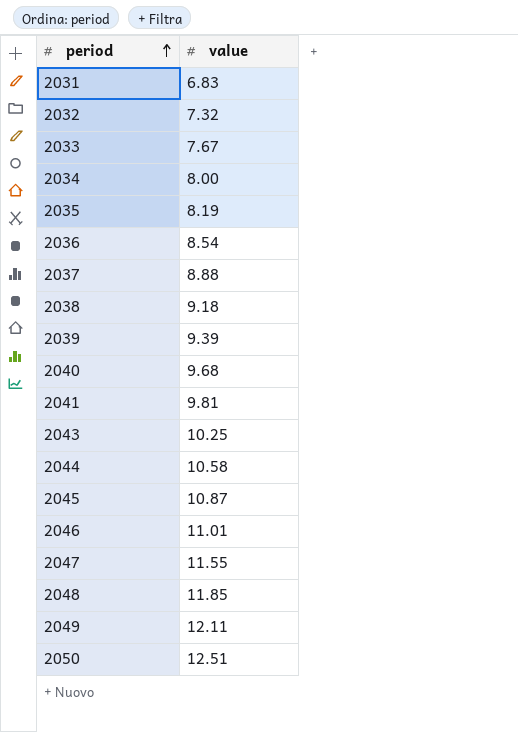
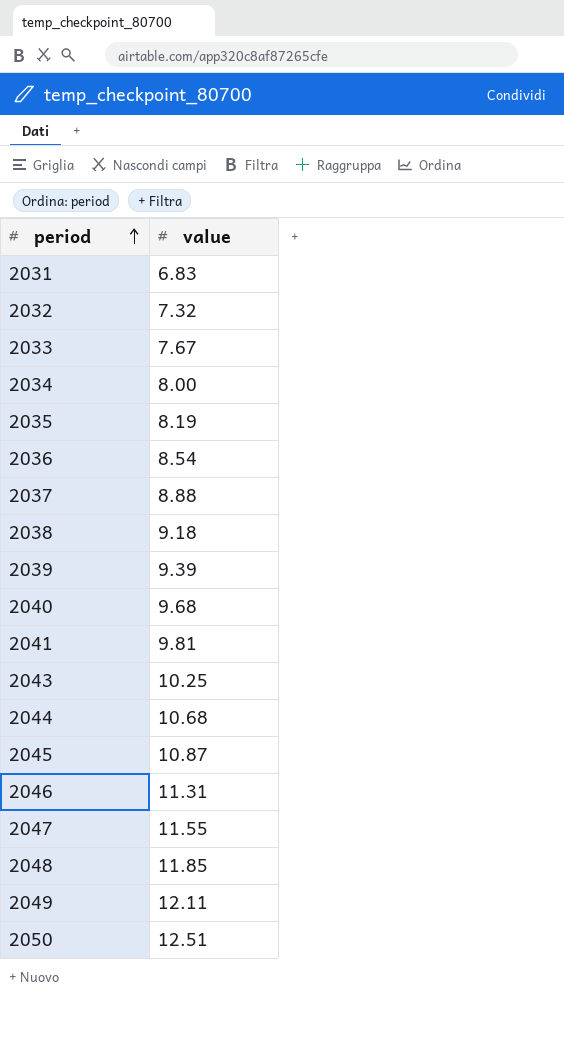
2044 | value: 10.58 -> 10.68
2046 | value: 11.01 -> 11.31

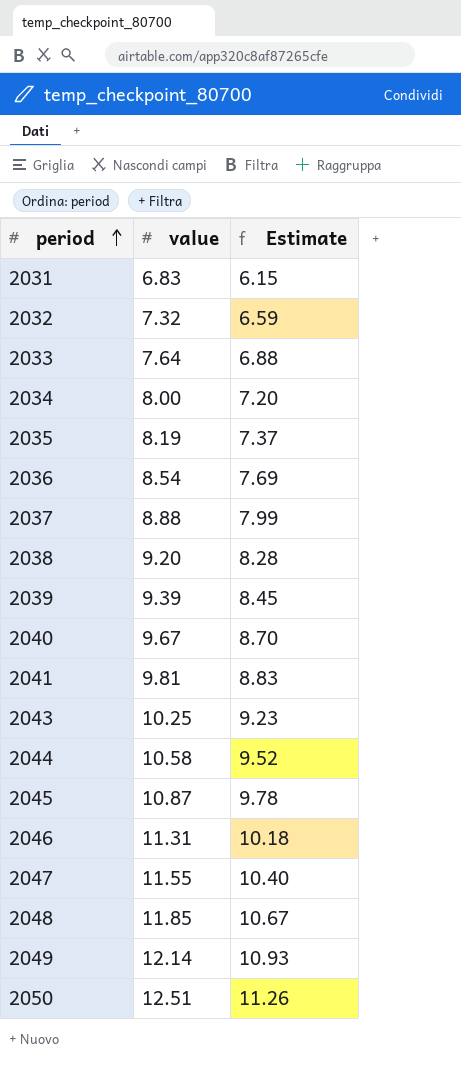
column Estimate | formula: none -> [value] * 0.9
2033 | value: 7.67 -> 7.64
2038 | value: 9.18 -> 9.20
2040 | value: 9.68 -> 9.67
2044 | value: 10.68 -> 10.58
2049 | value: 12.11 -> 12.14

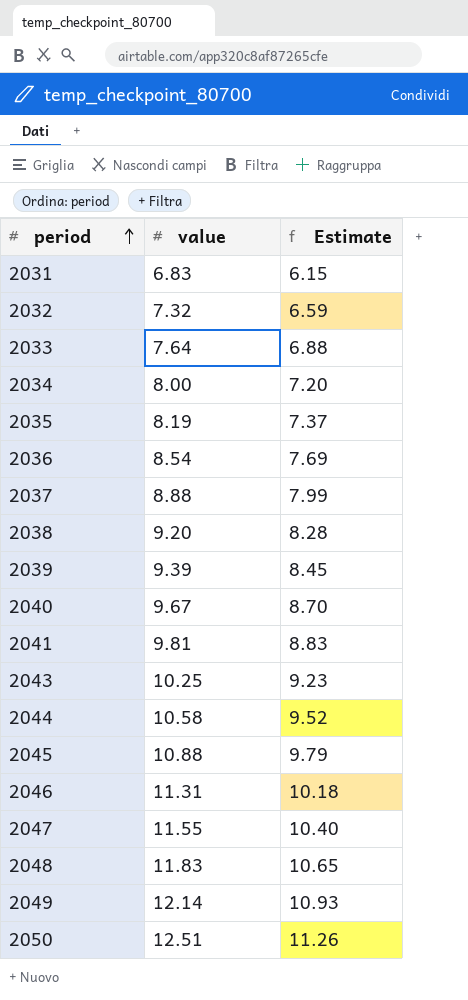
2045 | value: 10.87 -> 10.88
2045 | Estimate: 9.78 -> 9.79
2048 | value: 11.85 -> 11.83
2048 | Estimate: 10.67 -> 10.65

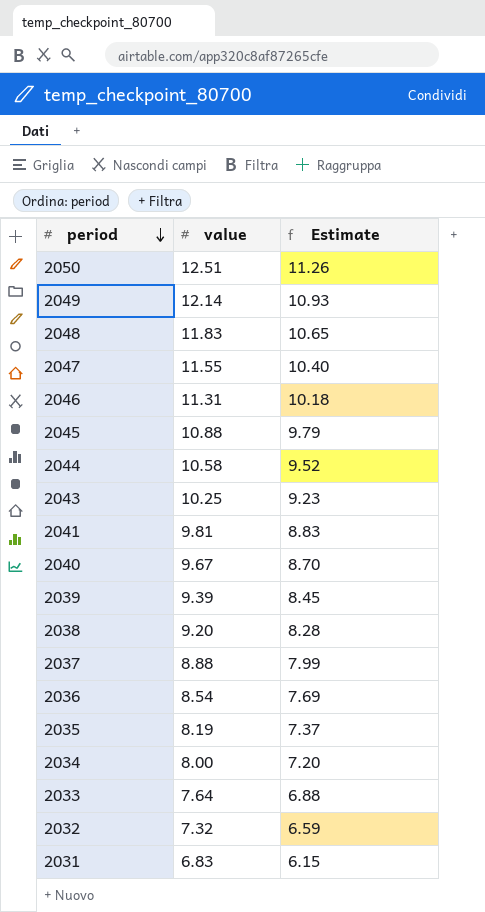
row order: period ascending -> period descending

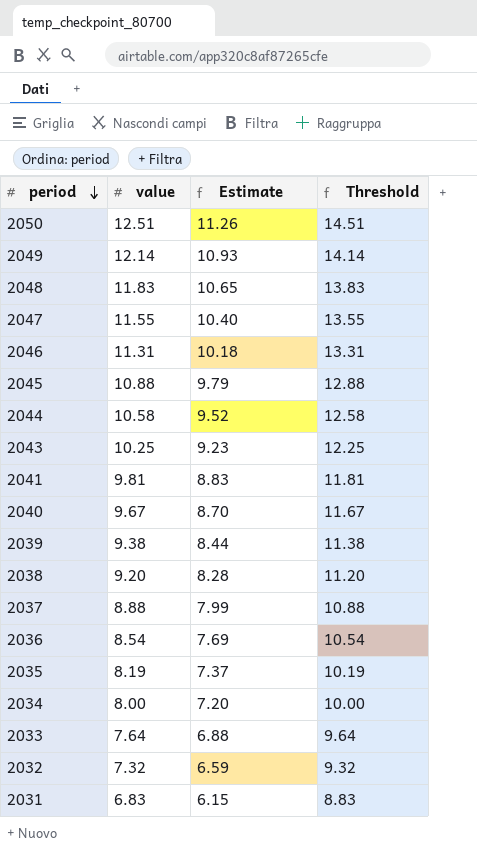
column Threshold | formula: none -> [value] + 2
2039 | value: 9.39 -> 9.38
2039 | Estimate: 8.45 -> 8.44

